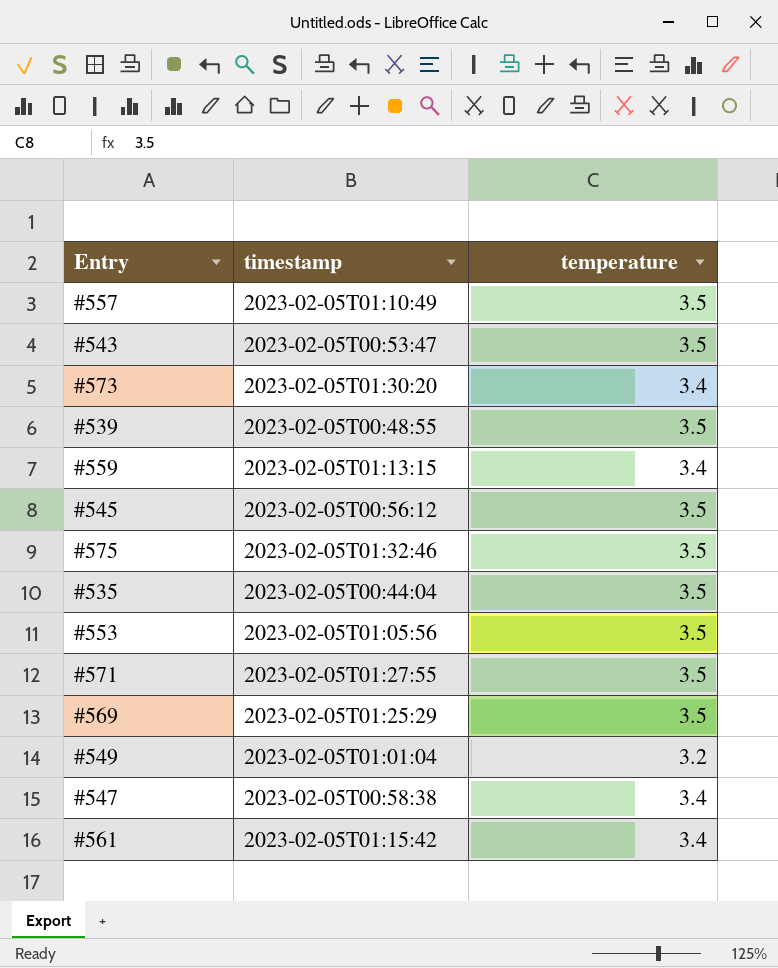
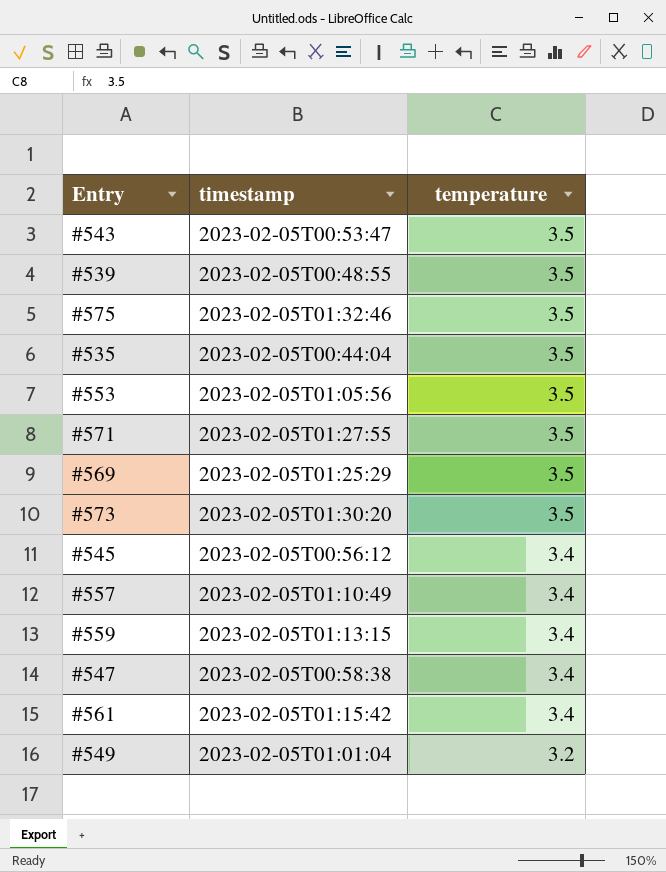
row order: none -> temperature descending
#573 | temperature: 3.4 -> 3.5
#545 | temperature: 3.5 -> 3.4
#557 | temperature: 3.5 -> 3.4

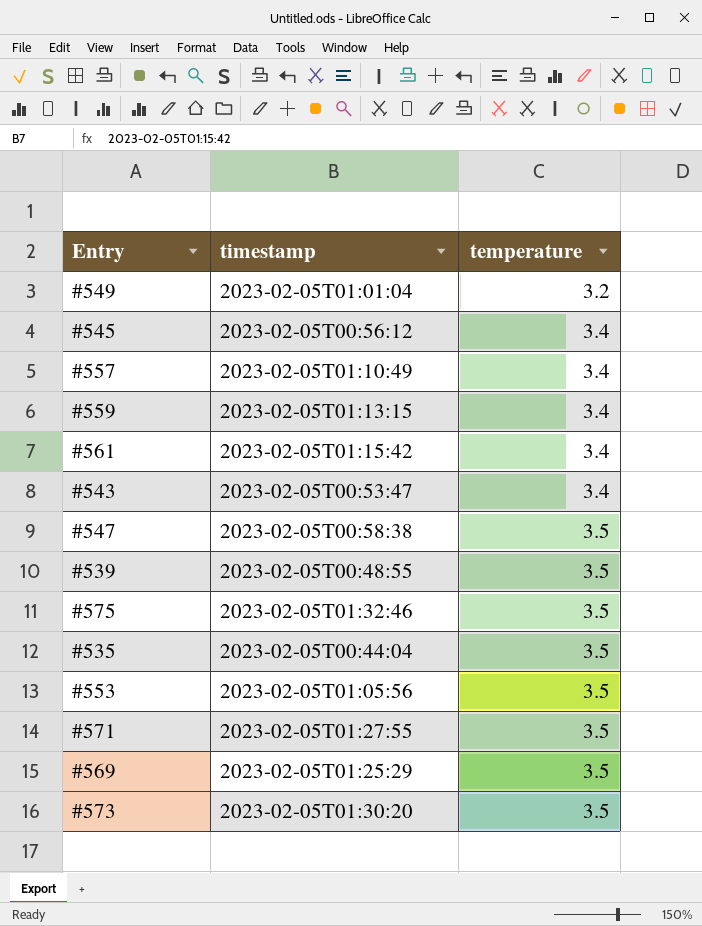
row order: temperature descending -> temperature ascending
#543 | temperature: 3.5 -> 3.4
#547 | temperature: 3.4 -> 3.5

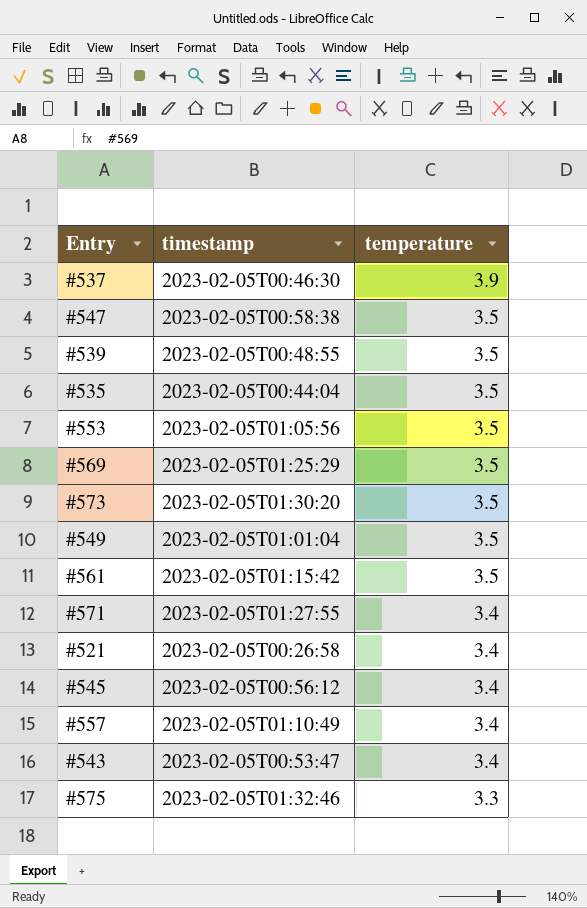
row order: temperature ascending -> temperature descending
row #559: 2023-02-05T01:13:15 | 3.4 -> none
row #537: none -> 2023-02-05T00:46:30 | 3.9
#549 | temperature: 3.2 -> 3.5
#561 | temperature: 3.4 -> 3.5
#571 | temperature: 3.5 -> 3.4
row #521: none -> 2023-02-05T00:26:58 | 3.4
#575 | temperature: 3.5 -> 3.3

